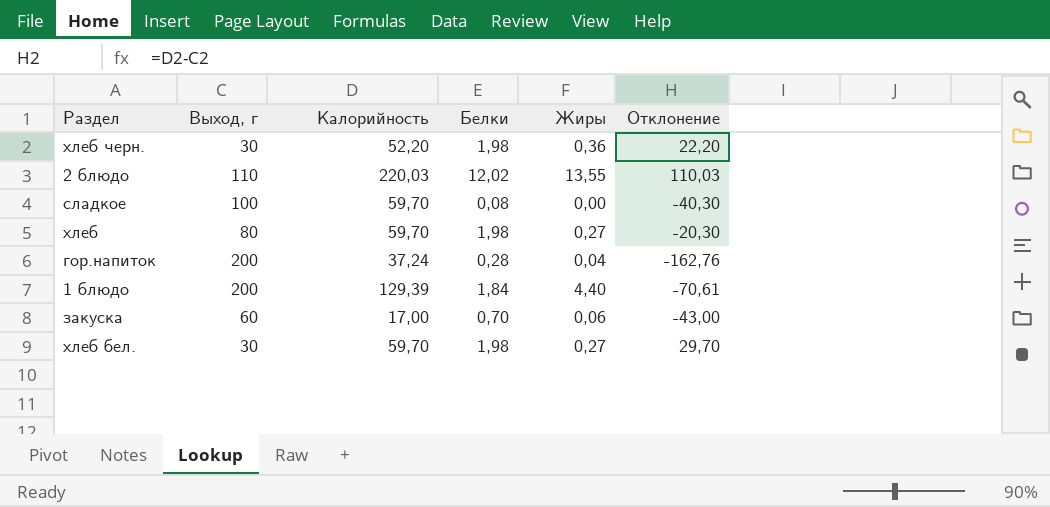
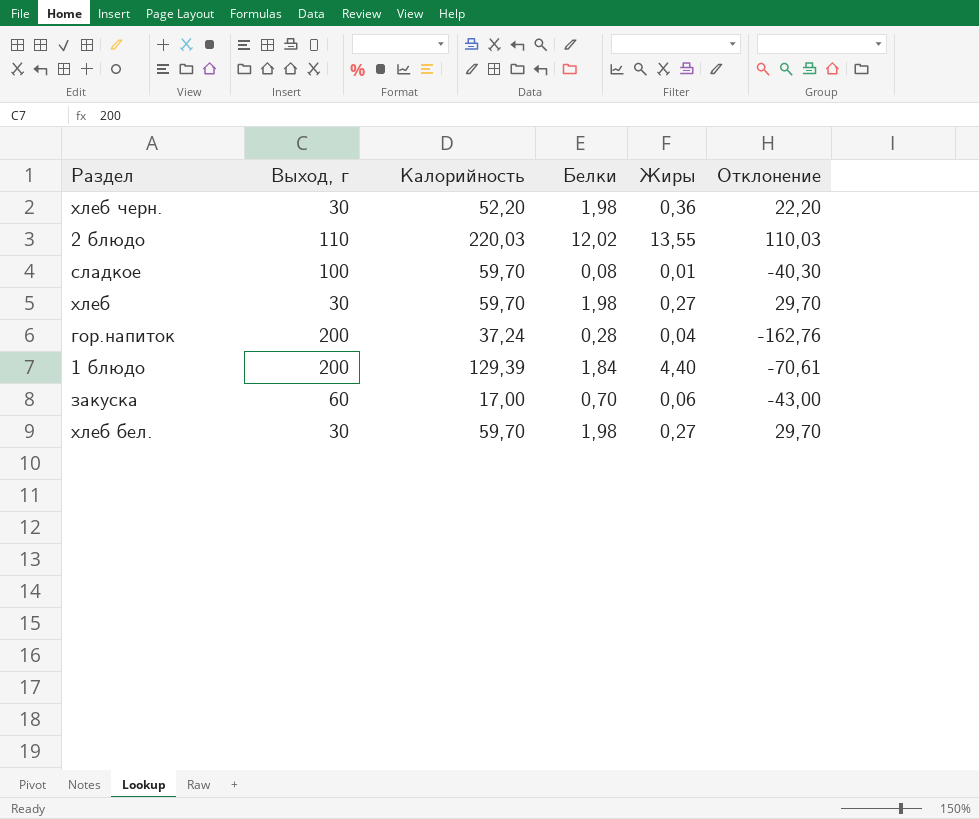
сладкое | Жиры: 0,00 -> 0,01
хлеб | Выход, г: 80 -> 30
хлеб | Отклонение: -20,30 -> 29,70

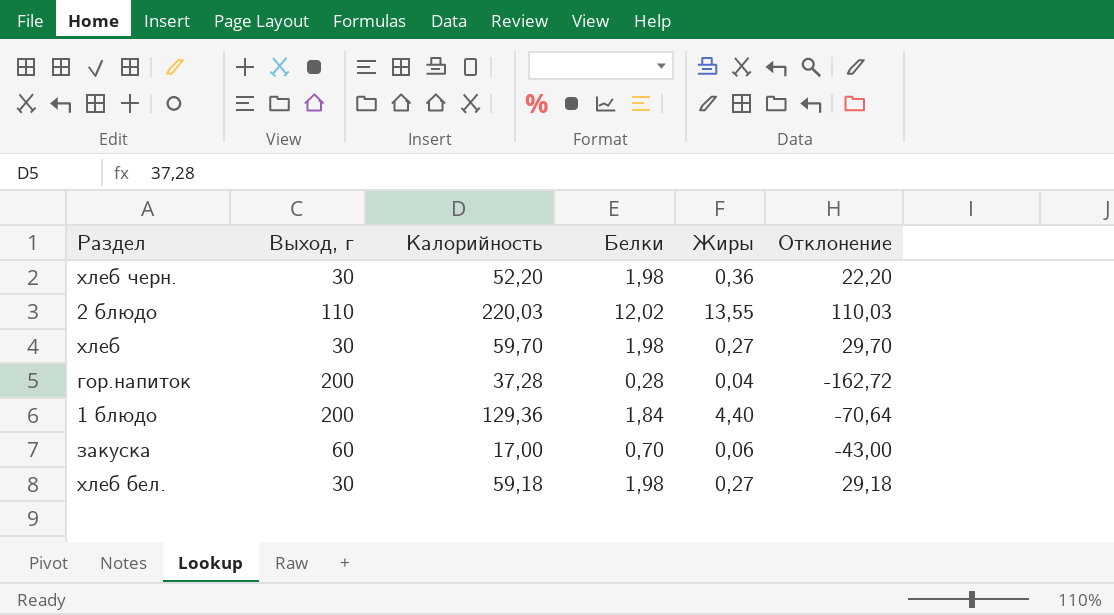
row сладкое: 100 | 59,70 | 0,08 | 0,01 | -40,30 -> none
гор.напиток | Калорийность: 37,24 -> 37,28
гор.напиток | Отклонение: -162,76 -> -162,72
1 блюдо | Калорийность: 129,39 -> 129,36
1 блюдо | Отклонение: -70,61 -> -70,64
хлеб бел. | Калорийность: 59,70 -> 59,18
хлеб бел. | Отклонение: 29,70 -> 29,18

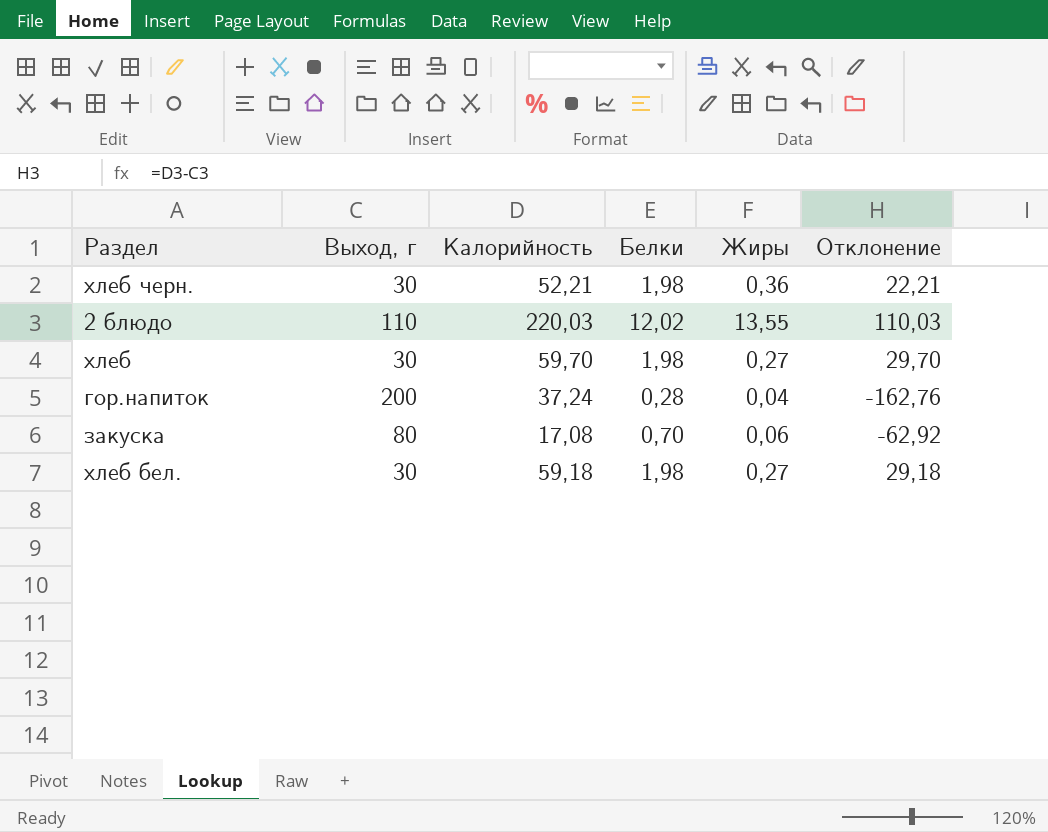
row 1 блюдо: 200 | 129,36 | 1,84 | 4,40 | -70,64 -> none
хлеб черн. | Калорийность: 52,20 -> 52,21
хлеб черн. | Отклонение: 22,20 -> 22,21
гор.напиток | Калорийность: 37,28 -> 37,24
гор.напиток | Отклонение: -162,72 -> -162,76
закуска | Выход, г: 60 -> 80
закуска | Калорийность: 17,00 -> 17,08
закуска | Отклонение: -43,00 -> -62,92

